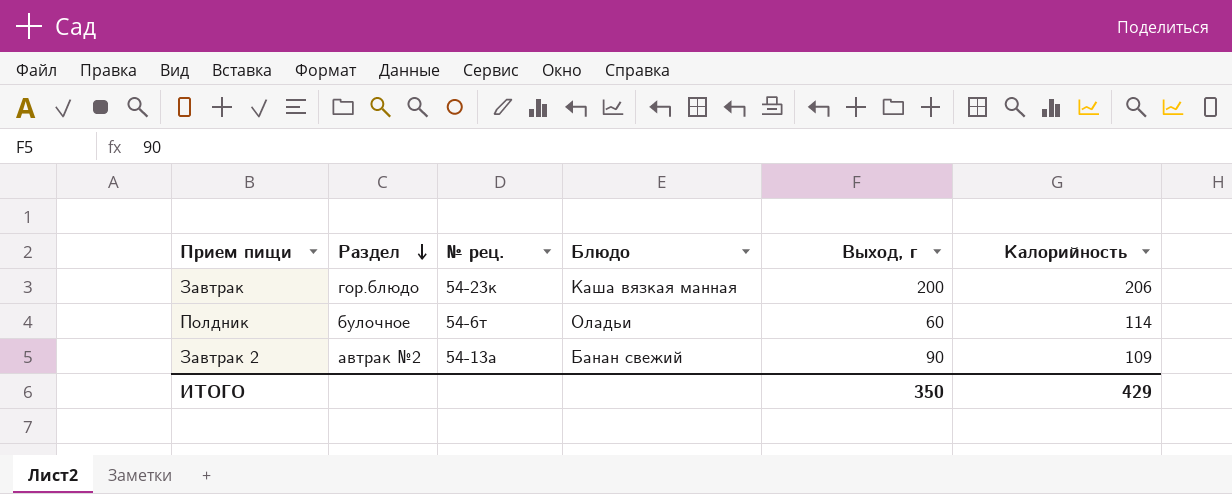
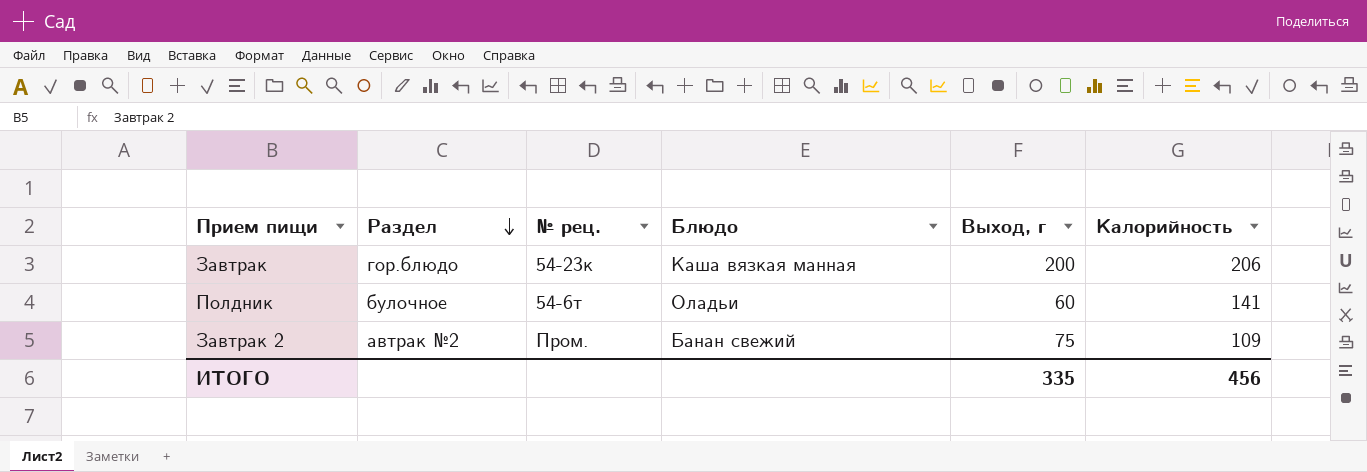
Полдник | Калорийность: 114 -> 141
Завтрак 2 | № рец.: 54-13а -> Пром.
Завтрак 2 | Выход, г: 90 -> 75
ИТОГО | Выход, г: 350 -> 335
ИТОГО | Калорийность: 429 -> 456

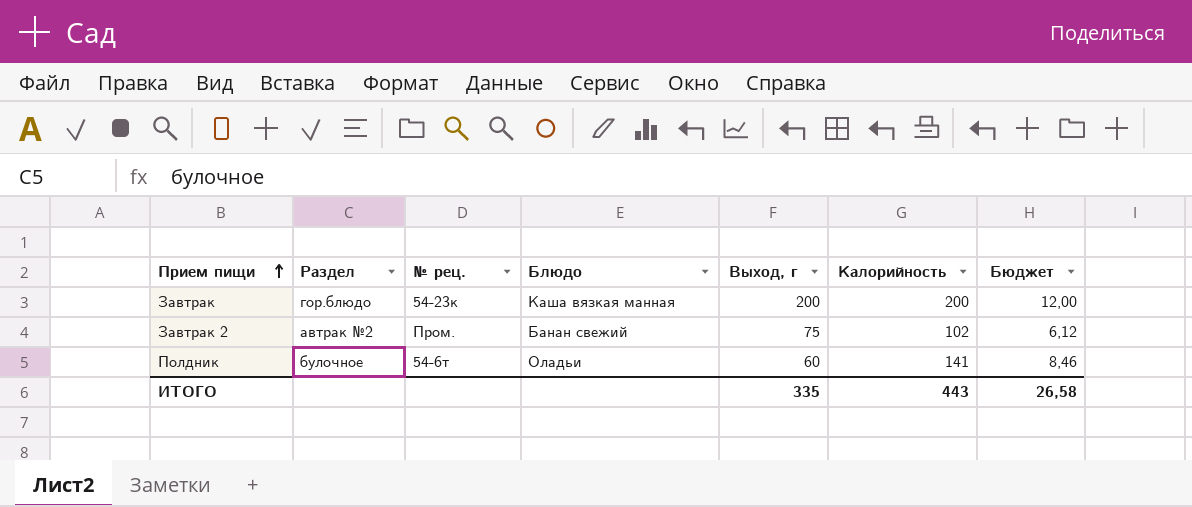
row order: Раздел descending -> Прием пищи ascending
column Бюджет | formula: none -> [Калорийность] * 0,06
Завтрак | Калорийность: 206 -> 200
Завтрак 2 | Калорийность: 109 -> 102
ИТОГО | Калорийность: 456 -> 443

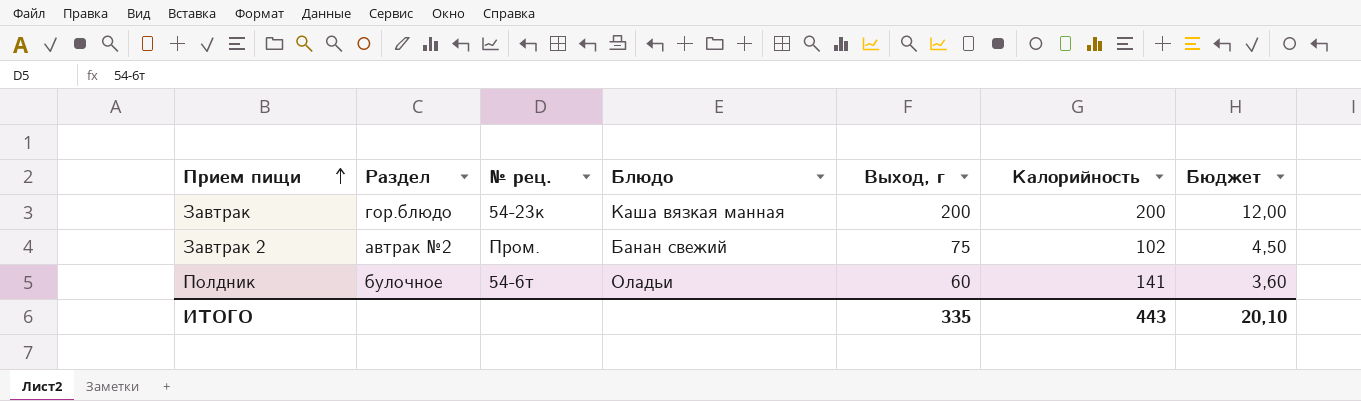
column Бюджет | formula: [Калорийность] * 0,06 -> [Выход, г] * 0,06
ИТОГО | Бюджет: 26,58 -> 20,10

